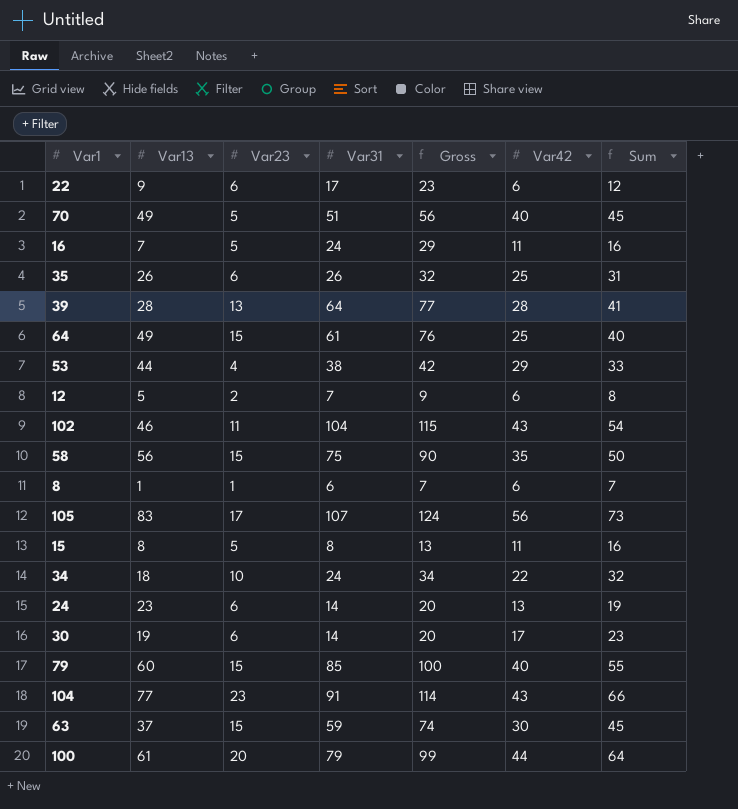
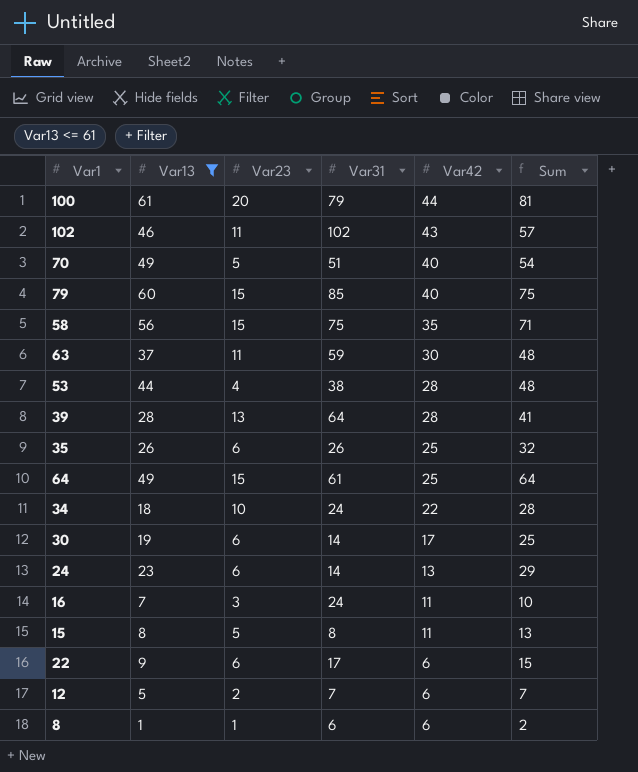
filter: none -> Var13 <= 61
row order: none -> Var42 descending
column Gross | formula: [Var23] + [Var31] -> none
column Sum | formula: [Var23] + [Var42] -> [Var13] + [Var23]
102 | Var31: 104 -> 102
63 | Var23: 15 -> 11
53 | Var42: 29 -> 28
16 | Var23: 5 -> 3

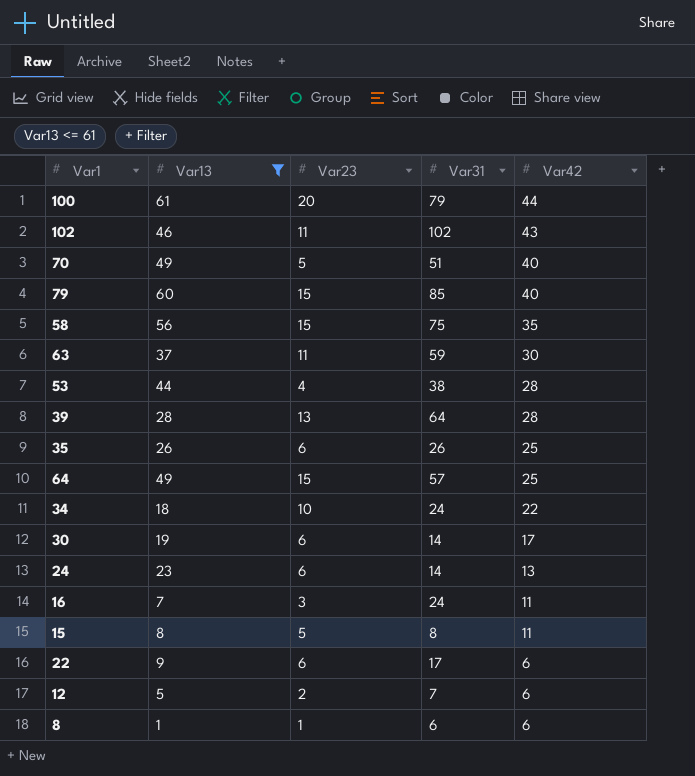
column Sum | formula: [Var13] + [Var23] -> none
64 | Var31: 61 -> 57

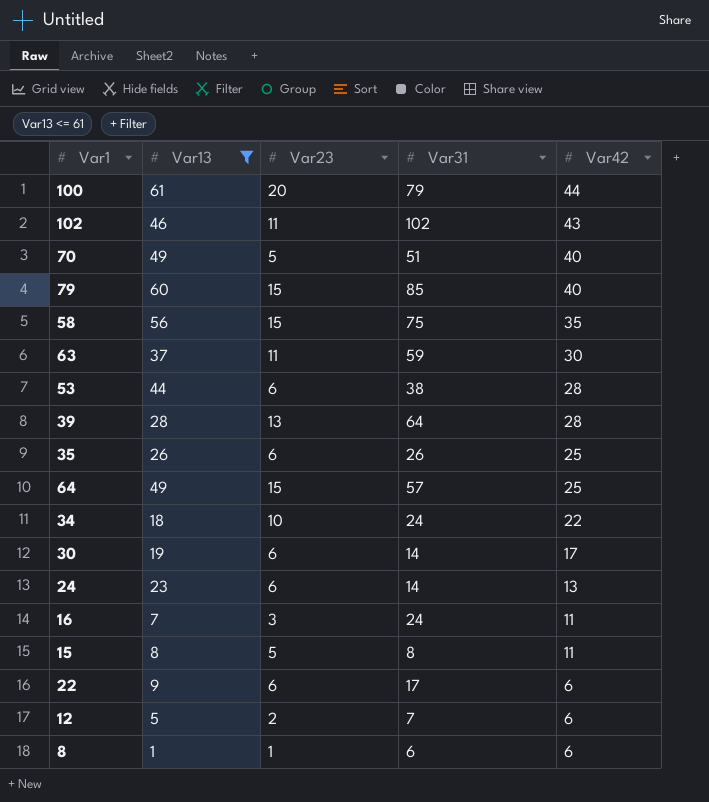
53 | Var23: 4 -> 6

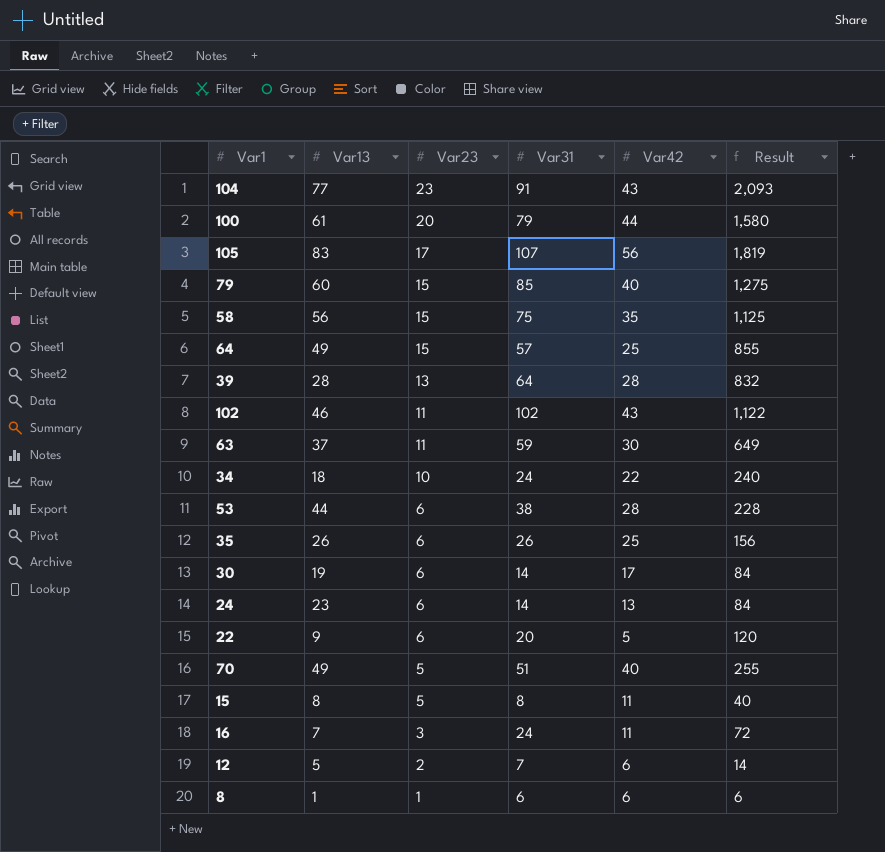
filter: Var13 <= 61 -> none
row order: Var42 descending -> Var23 descending
column Result | formula: none -> [Var23] * [Var31]
22 | Var31: 17 -> 20
22 | Var42: 6 -> 5

